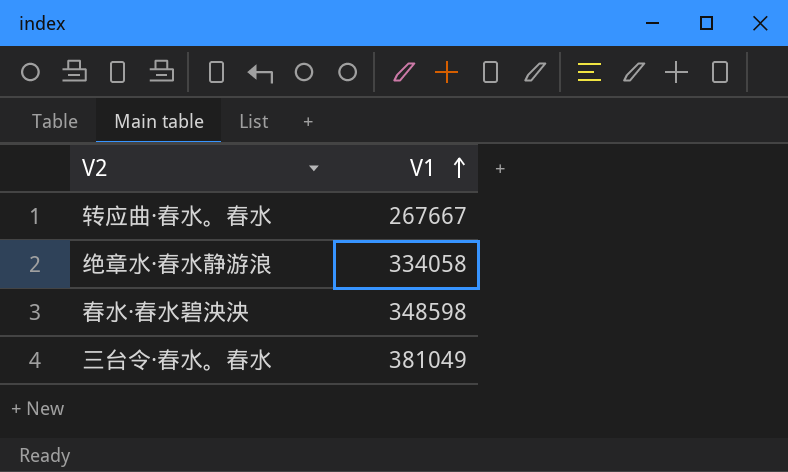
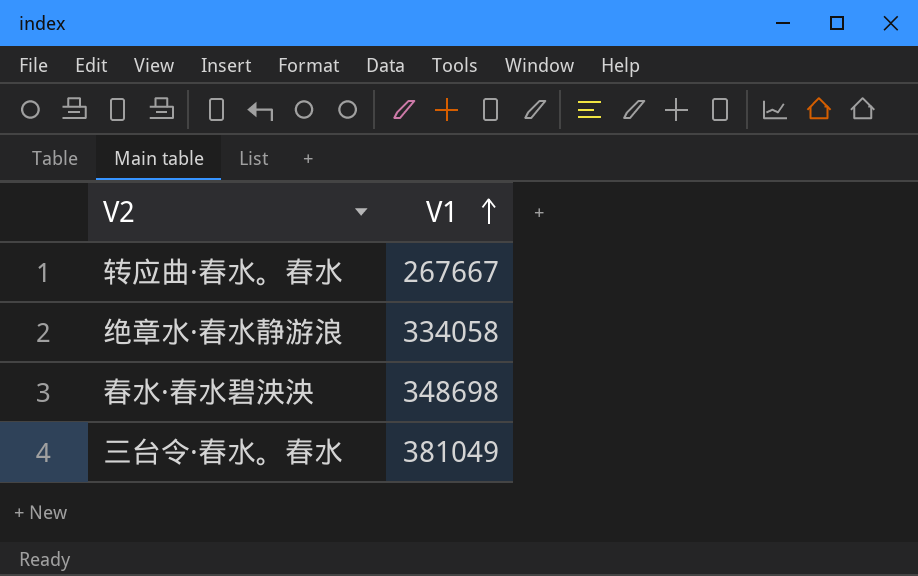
春水·春水碧泱泱 | V1: 348598 -> 348698

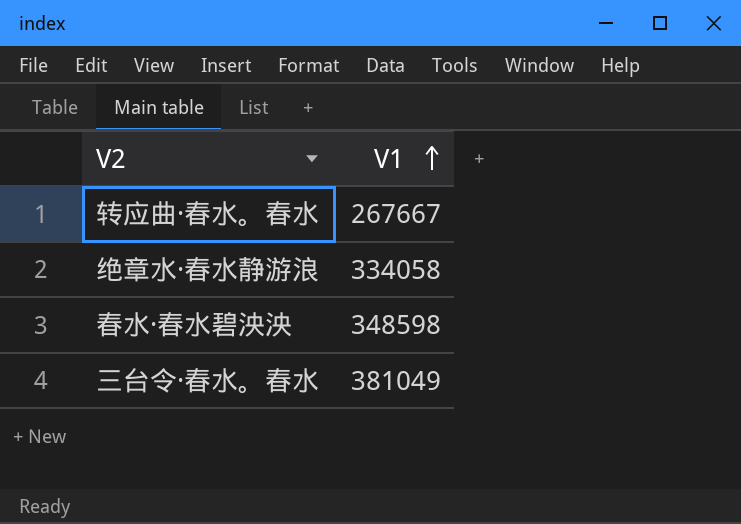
春水·春水碧泱泱 | V1: 348698 -> 348598

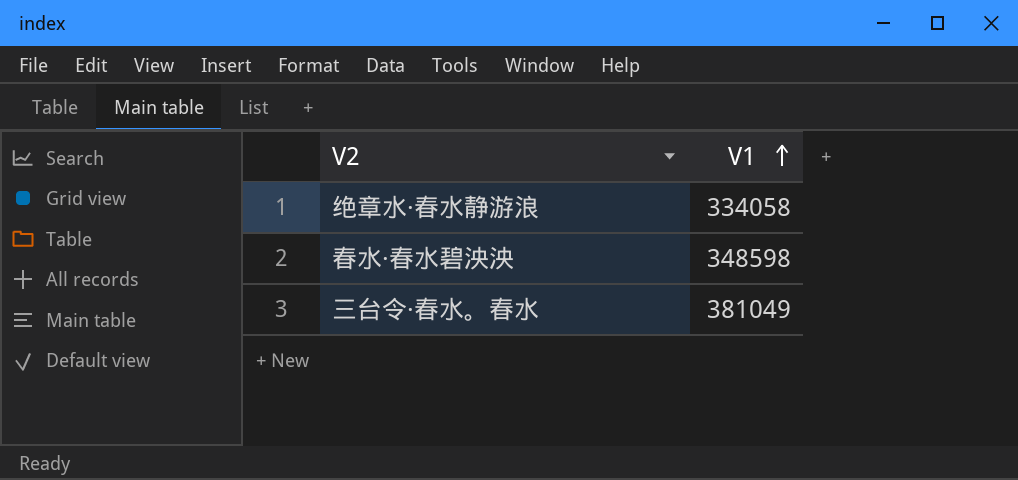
row 转应曲·春水。春水: 267667 -> none

